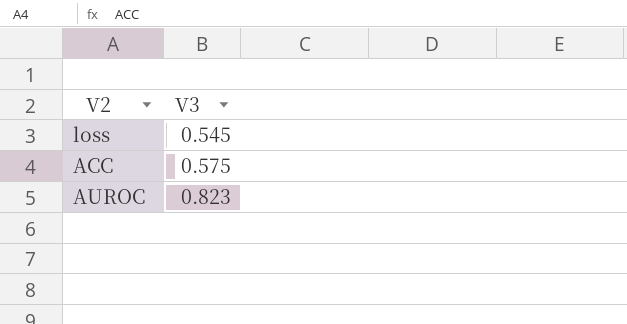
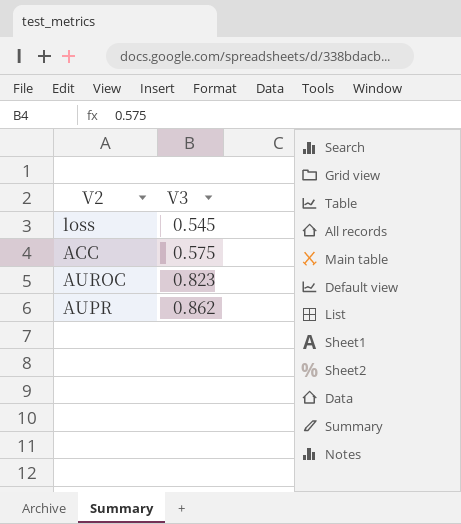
row AUPR: none -> 0.862

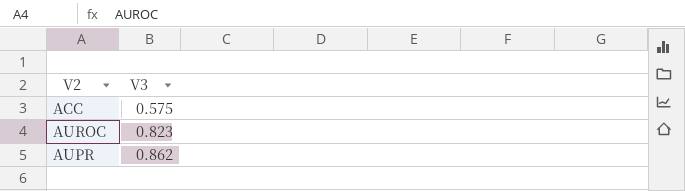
row loss: 0.545 -> none

